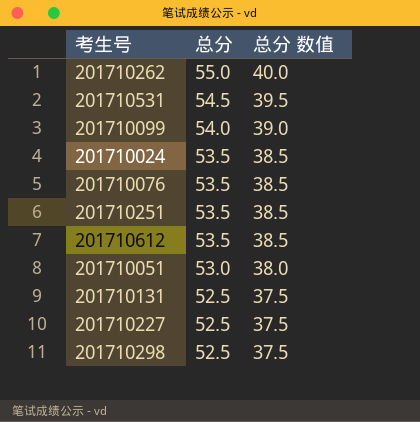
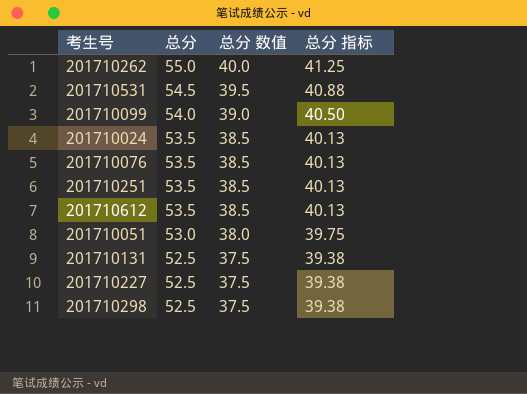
column 总分 指标 | formula: none -> [总分] * 0.75

